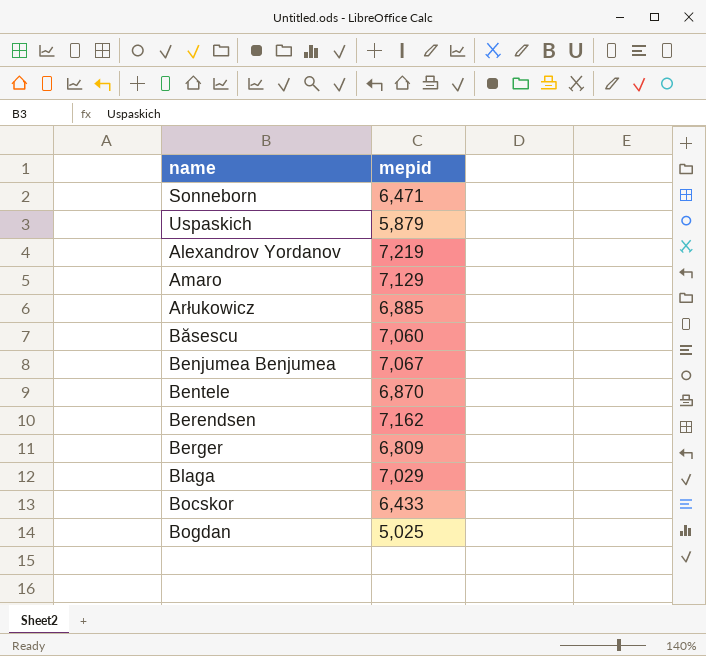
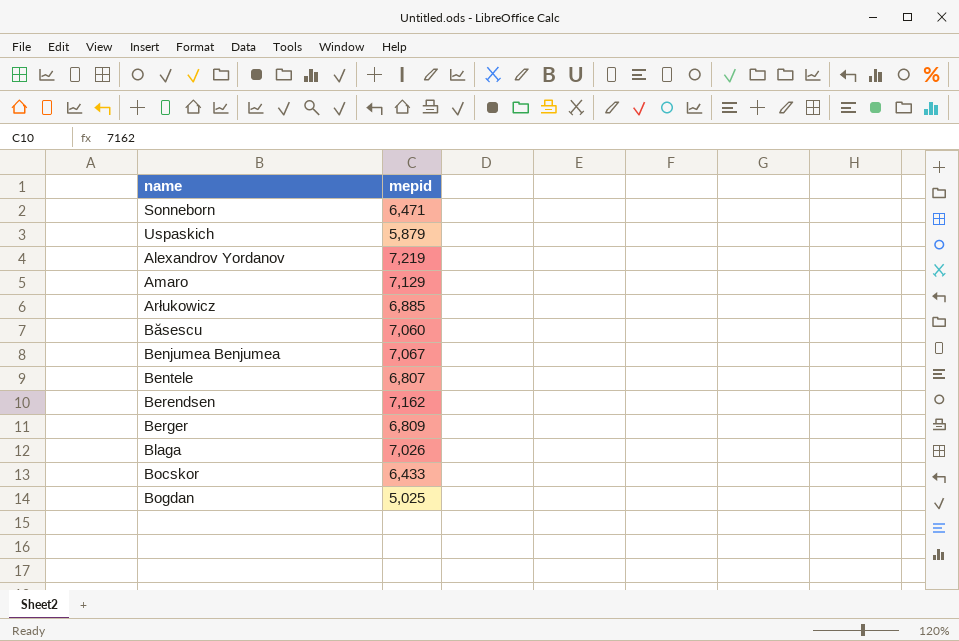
Bentele | mepid: 6,870 -> 6,807
Blaga | mepid: 7,029 -> 7,026

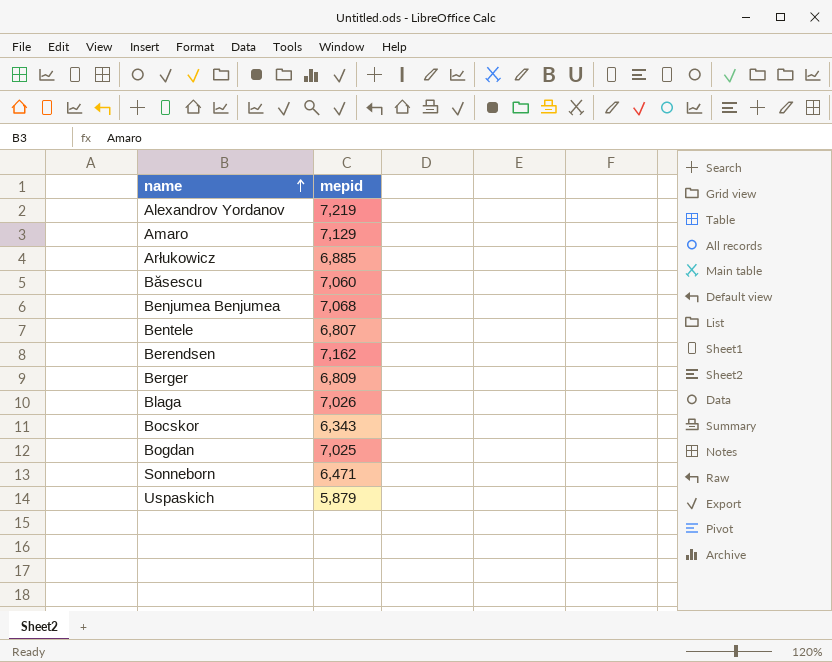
row order: none -> name ascending
Benjumea Benjumea | mepid: 7,067 -> 7,068
Bocskor | mepid: 6,433 -> 6,343
Bogdan | mepid: 5,025 -> 7,025

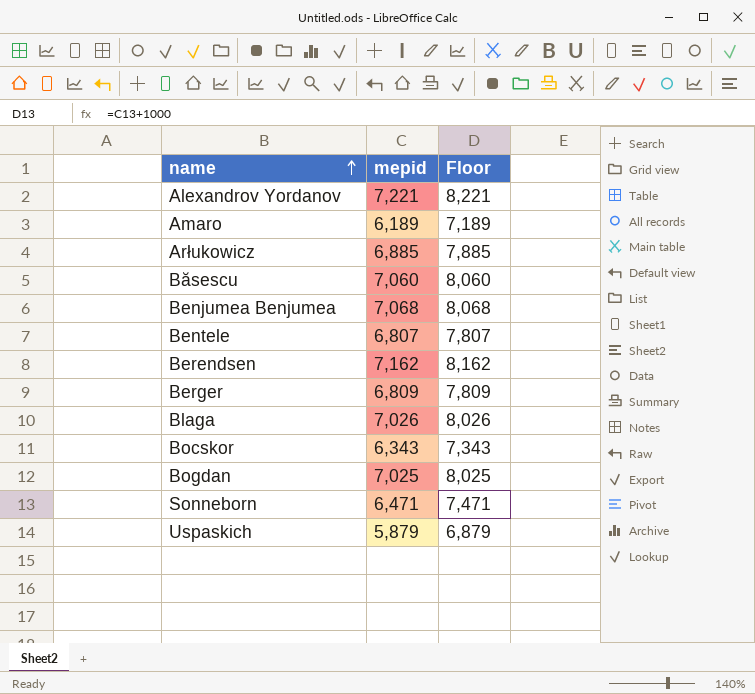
column Floor | formula: none -> [mepid] + 1000
Alexandrov Yordanov | mepid: 7,219 -> 7,221
Amaro | mepid: 7,129 -> 6,189

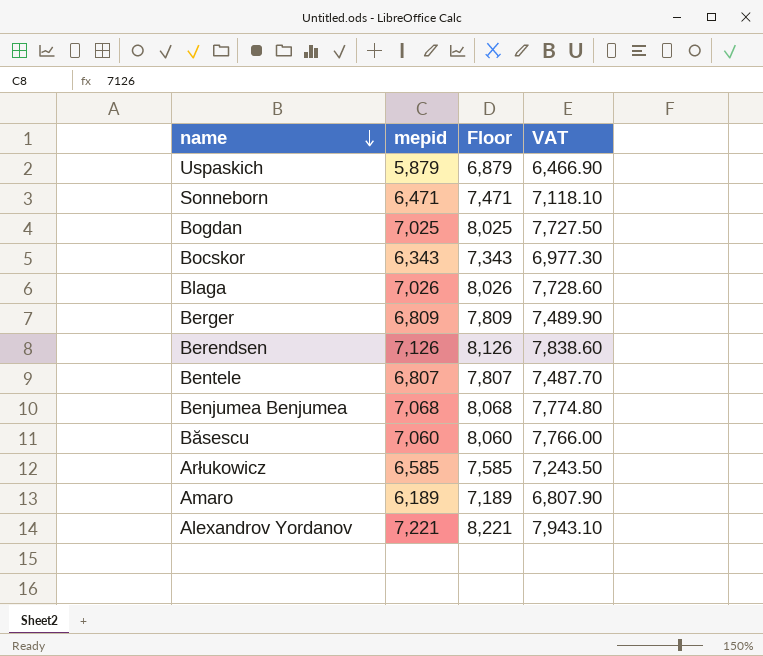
row order: name ascending -> name descending
column VAT | formula: none -> [mepid] * 1.1
Berendsen | mepid: 7,162 -> 7,126
Berendsen | Floor: 8,162 -> 8,126
Arłukowicz | mepid: 6,885 -> 6,585
Arłukowicz | Floor: 7,885 -> 7,585

